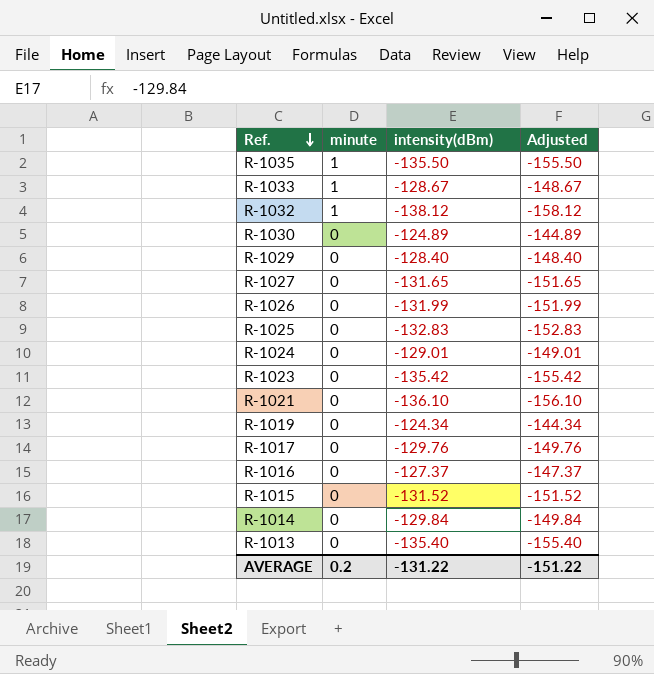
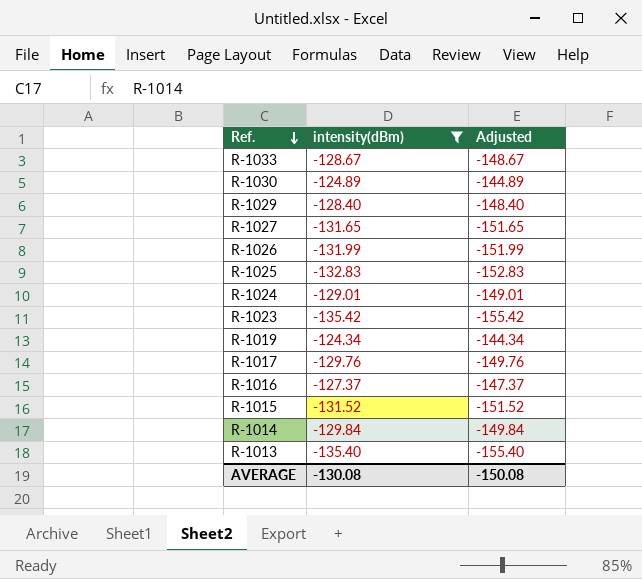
filter: none -> intensity(dBm) >= -135.42
column minute | position: 2 -> none
AVERAGE | intensity(dBm): -131.22 -> -130.08
AVERAGE | Adjusted: -151.22 -> -150.08

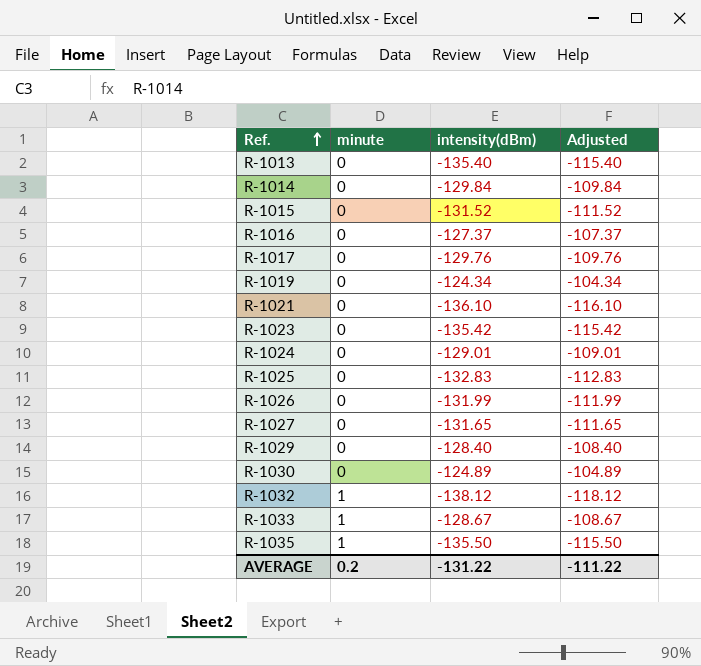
filter: intensity(dBm) >= -135.42 -> none
row order: Ref. descending -> Ref. ascending
column minute | position: none -> 2
column Adjusted | formula: [intensity(dBm)] - 20 -> [intensity(dBm)] + 20
AVERAGE | intensity(dBm): -130.08 -> -131.22
AVERAGE | Adjusted: -150.08 -> -111.22

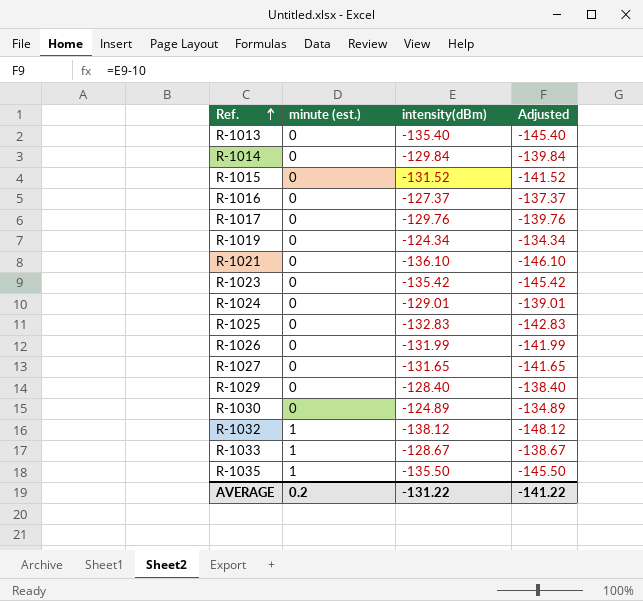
column name: minute -> minute (est.)
column Adjusted | formula: [intensity(dBm)] + 20 -> [intensity(dBm)] - 10
AVERAGE | Adjusted: -111.22 -> -141.22

